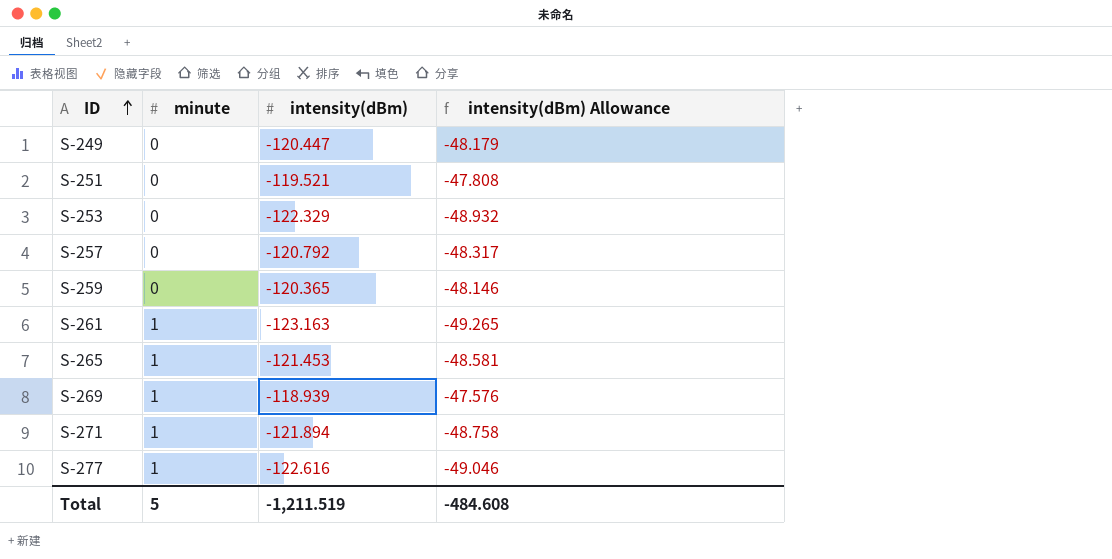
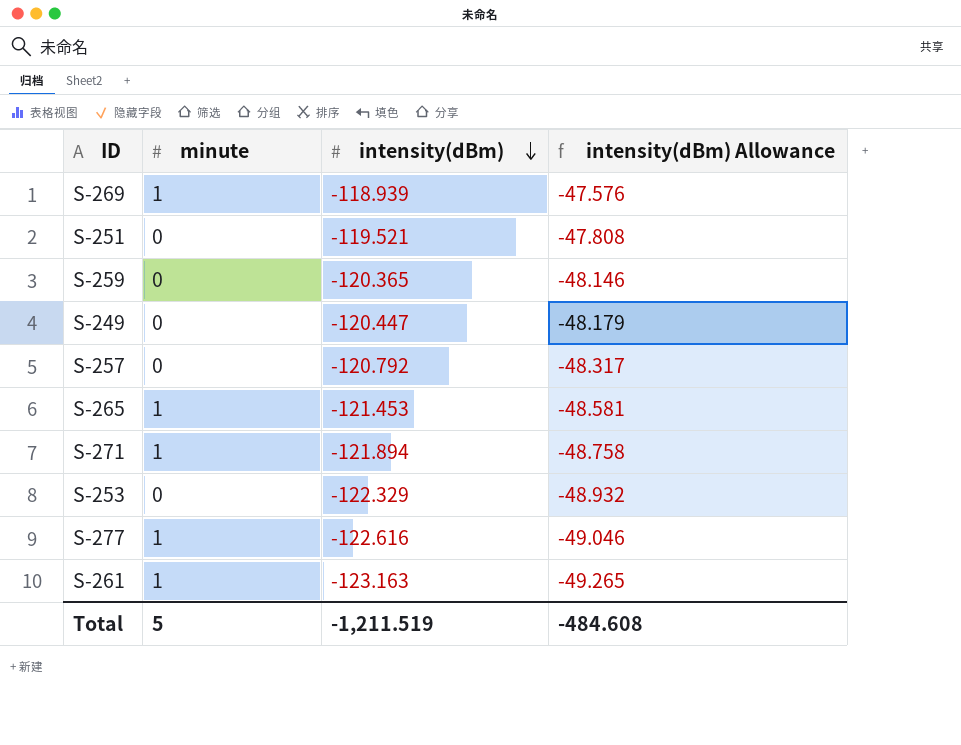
row order: ID ascending -> intensity(dBm) descending

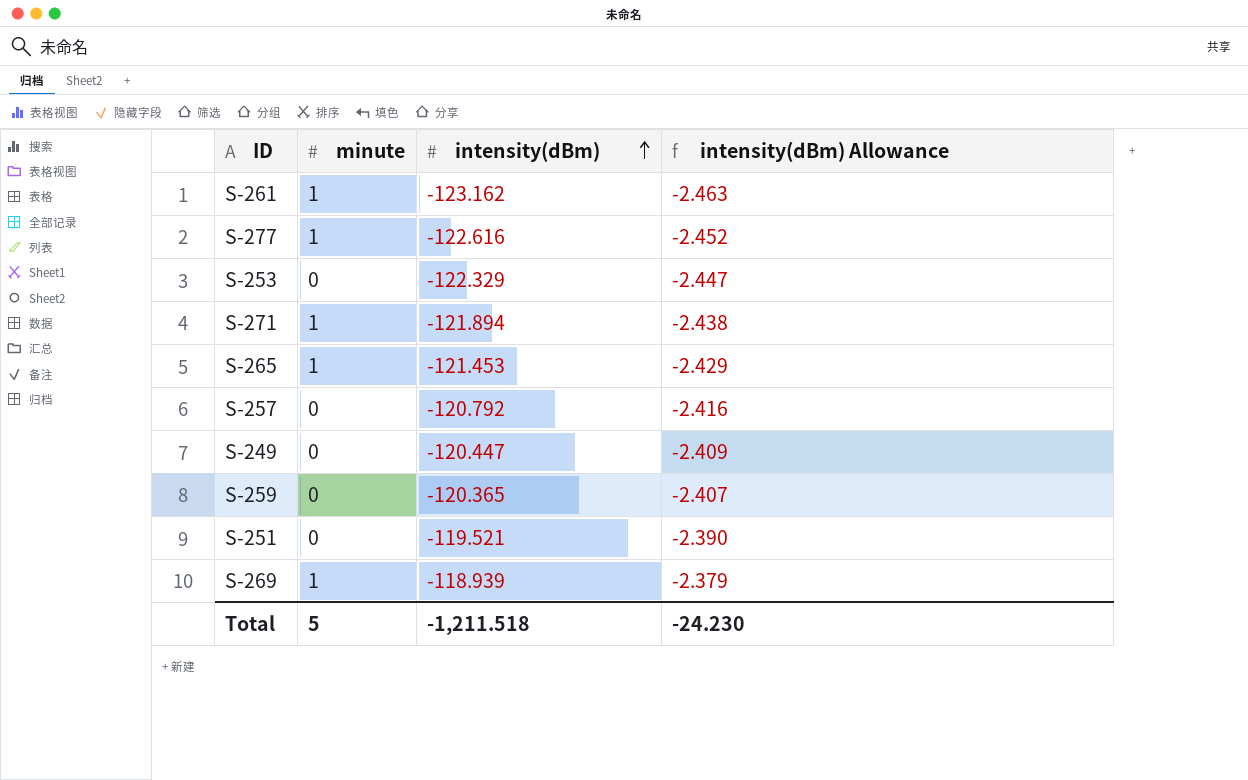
row order: intensity(dBm) descending -> intensity(dBm) ascending
column intensity(dBm) Allowance | formula: [intensity(dBm)] * 0.4 -> [intensity(dBm)] * 0.02
S-261 | intensity(dBm): -123.163 -> -123.162
Total | intensity(dBm): -1,211.519 -> -1,211.518
Total | intensity(dBm) Allowance: -484.608 -> -24.230

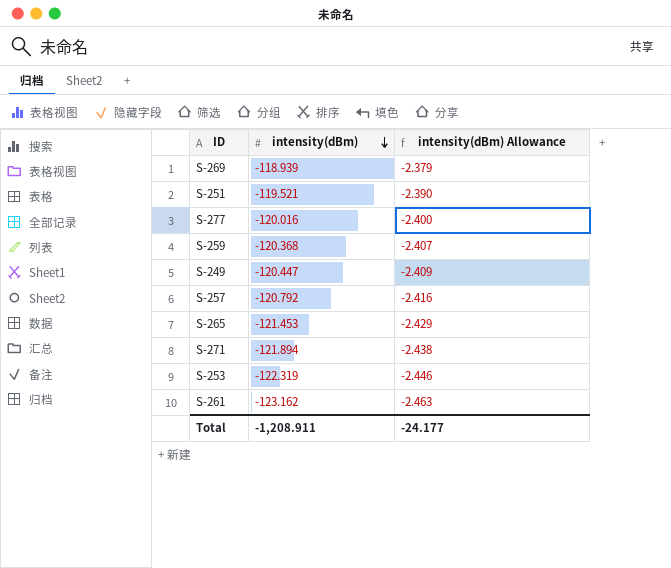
row order: intensity(dBm) ascending -> intensity(dBm) descending
column minute | position: 2 -> none
S-277 | intensity(dBm): -122.616 -> -120.016
S-277 | intensity(dBm) Allowance: -2.452 -> -2.400
S-259 | intensity(dBm): -120.365 -> -120.368
S-253 | intensity(dBm): -122.329 -> -122.319
S-253 | intensity(dBm) Allowance: -2.447 -> -2.446
Total | intensity(dBm): -1,211.518 -> -1,208.911
Total | intensity(dBm) Allowance: -24.230 -> -24.177

